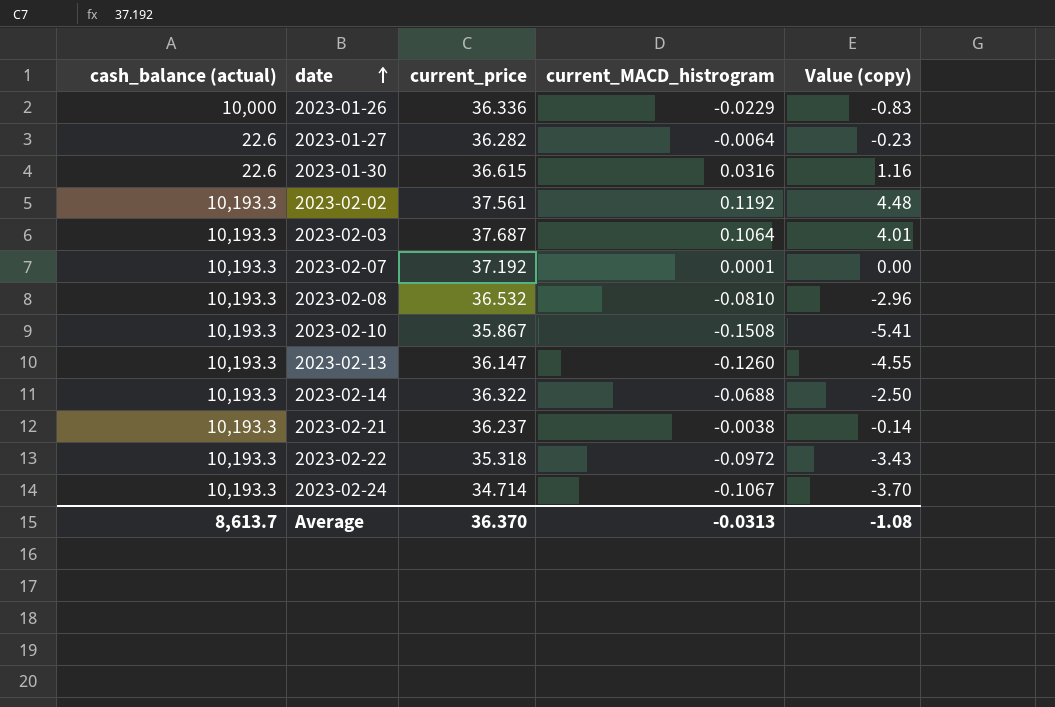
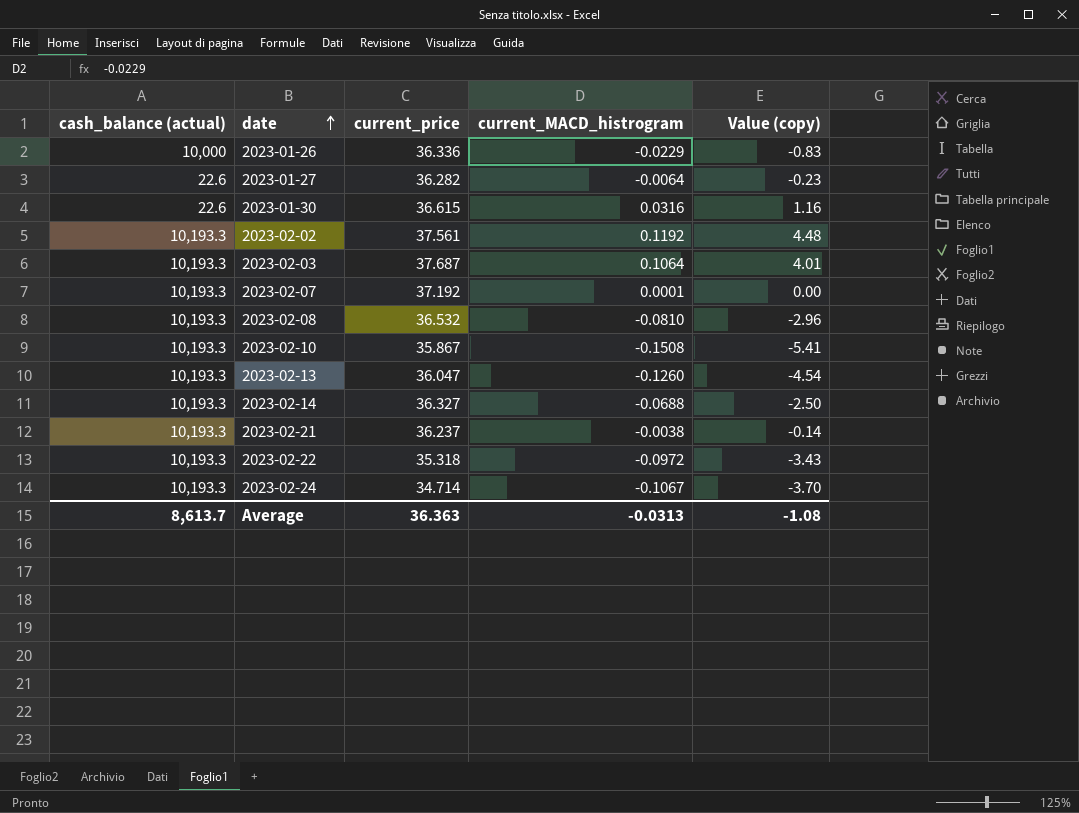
2023-02-13 | current_price: 36.147 -> 36.047
2023-02-13 | Value (copy): -4.55 -> -4.54
2023-02-14 | current_price: 36.322 -> 36.327
Average | current_price: 36.370 -> 36.363

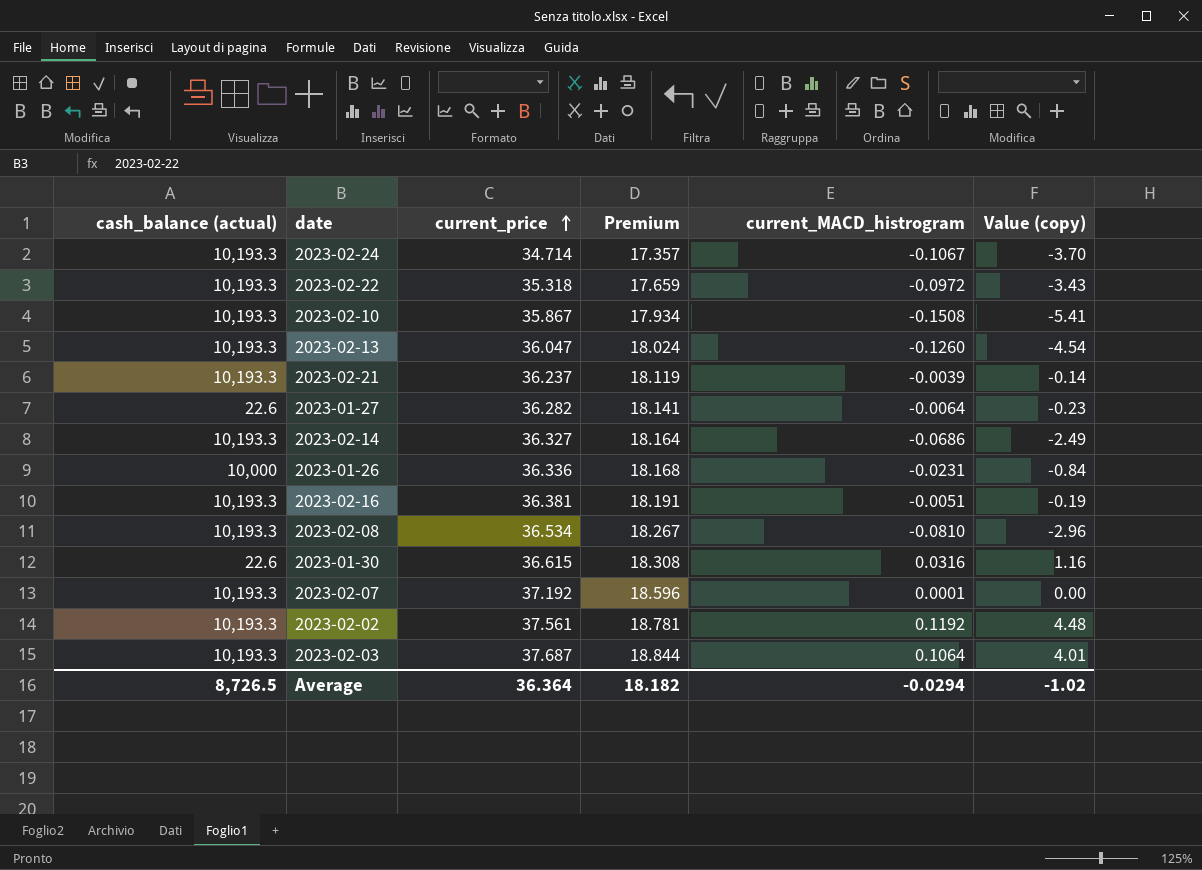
row order: date ascending -> current_price ascending
column Premium | formula: none -> [current_price] * 0.5
2023-02-21 | current_MACD_histrogram: -0.0038 -> -0.0039
2023-02-14 | current_MACD_histrogram: -0.0688 -> -0.0686
2023-02-14 | Value (copy): -2.50 -> -2.49
2023-01-26 | current_MACD_histrogram: -0.0229 -> -0.0231
2023-01-26 | Value (copy): -0.83 -> -0.84
row 2023-02-16: none -> 10,193.3 | 36.381 | 18.191 | -0.0051 | -0.19
2023-02-08 | current_price: 36.532 -> 36.534
Average | cash_balance (actual): 8,613.7 -> 8,726.5
Average | current_price: 36.363 -> 36.364
Average | current_MACD_histrogram: -0.0313 -> -0.0294
Average | Value (copy): -1.08 -> -1.02

